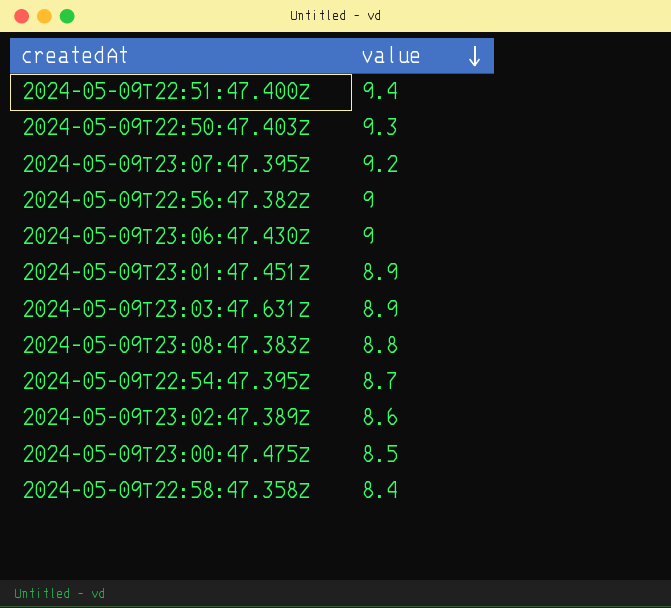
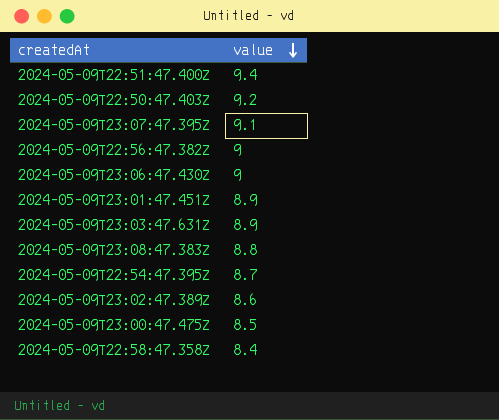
2024-05-09T22:50:47.403Z | value: 9.3 -> 9.2
2024-05-09T23:07:47.395Z | value: 9.2 -> 9.1

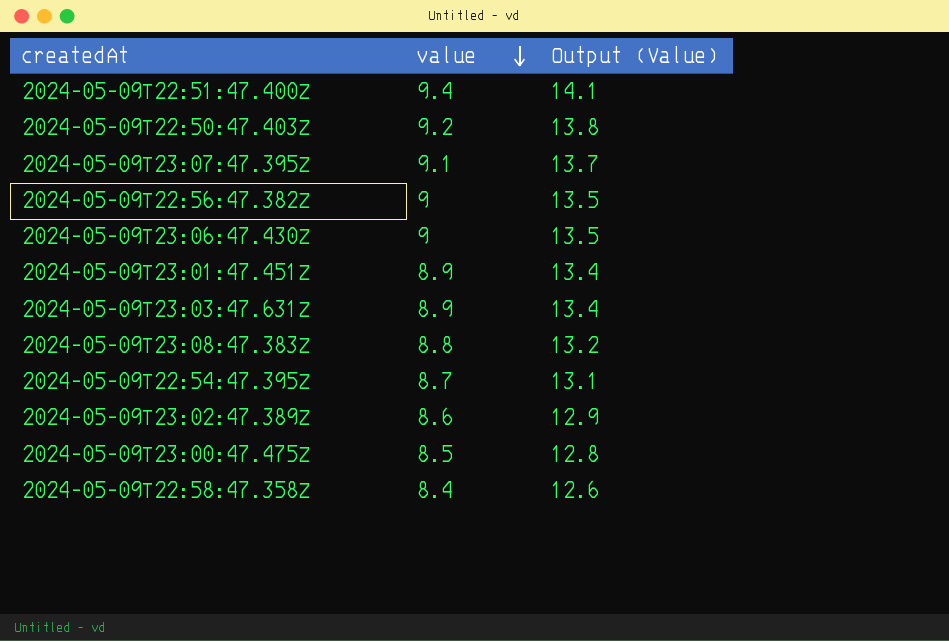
column Output (Value) | formula: none -> [value] * 1.5

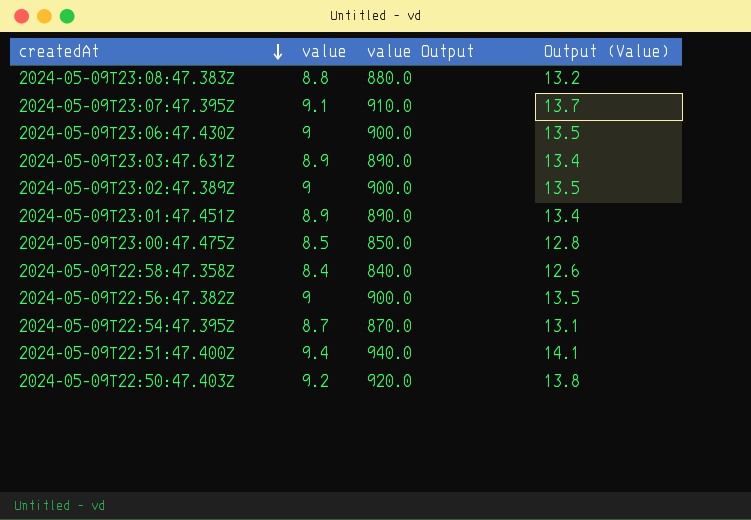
row order: value descending -> createdAt descending
column value Output | formula: none -> [value] * 100
2024-05-09T23:02:47.389Z | value: 8.6 -> 9
2024-05-09T23:02:47.389Z | Output (Value): 12.9 -> 13.5

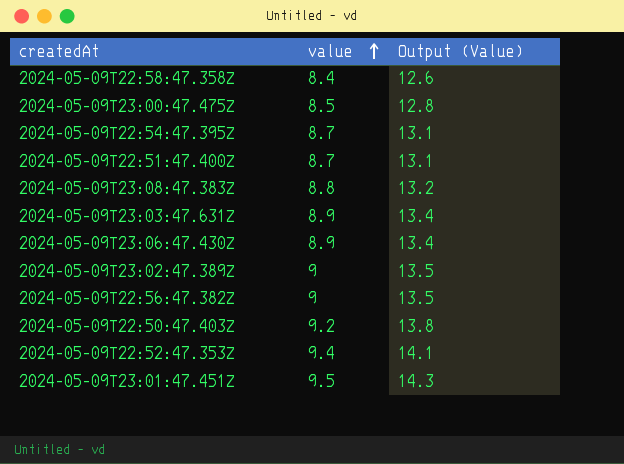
row order: createdAt descending -> value ascending
column value Output | formula: [value] * 100 -> none
row 2024-05-09T23:07:47.395Z: 9.1 | 910.0 | 13.7 -> none
2024-05-09T22:51:47.400Z | value: 9.4 -> 8.7
2024-05-09T22:51:47.400Z | Output (Value): 14.1 -> 13.1
2024-05-09T23:06:47.430Z | value: 9 -> 8.9
2024-05-09T23:06:47.430Z | Output (Value): 13.5 -> 13.4
row 2024-05-09T22:52:47.353Z: none -> 9.4 | 14.1
2024-05-09T23:01:47.451Z | value: 8.9 -> 9.5
2024-05-09T23:01:47.451Z | Output (Value): 13.4 -> 14.3

